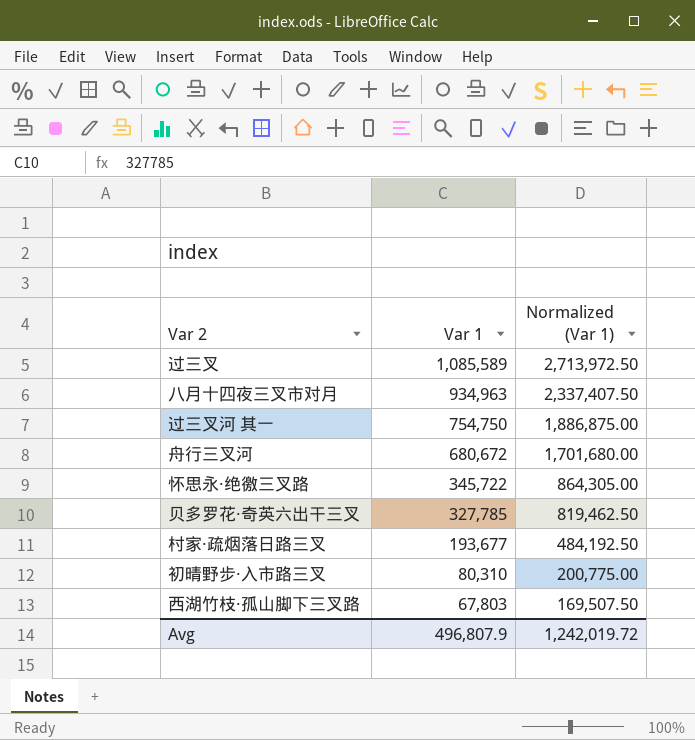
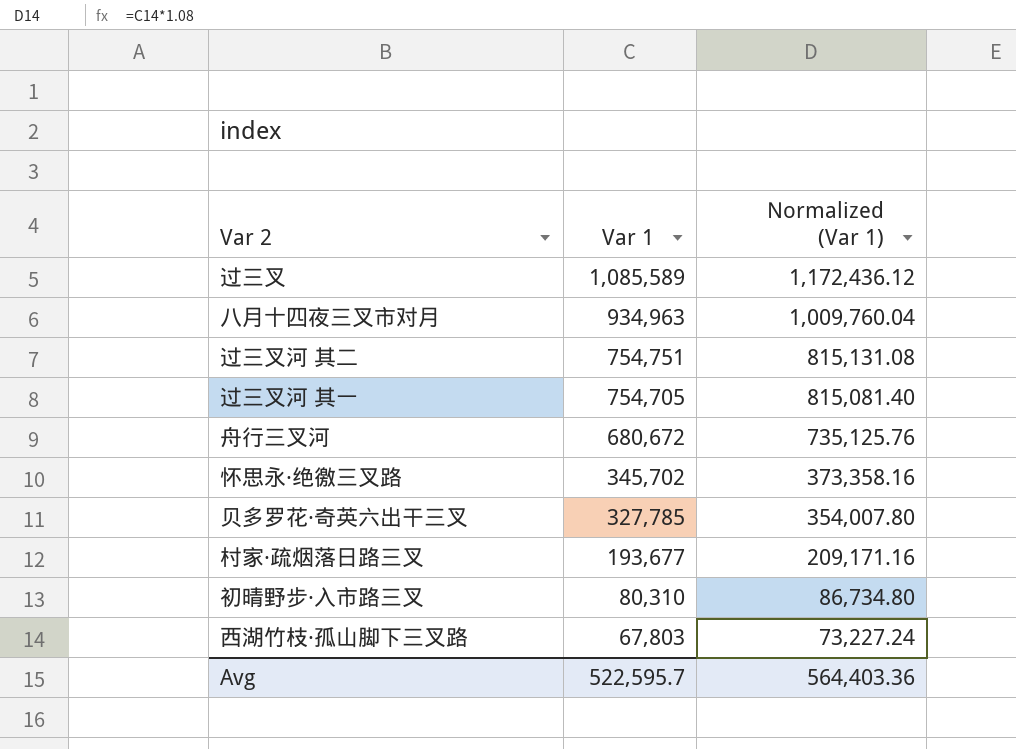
column Normalized (Var 1) | formula: [Var 1] * 2.5 -> [Var 1] * 1.08
row 过三叉河 其二: none -> 754,751 | 815,131.08
过三叉河 其一 | Var 1: 754,750 -> 754,705
怀思永·绝徼三叉路 | Var 1: 345,722 -> 345,702
Avg | Var 1: 496,807.9 -> 522,595.7
Avg | Normalized (Var 1): 1,242,019.72 -> 564,403.36

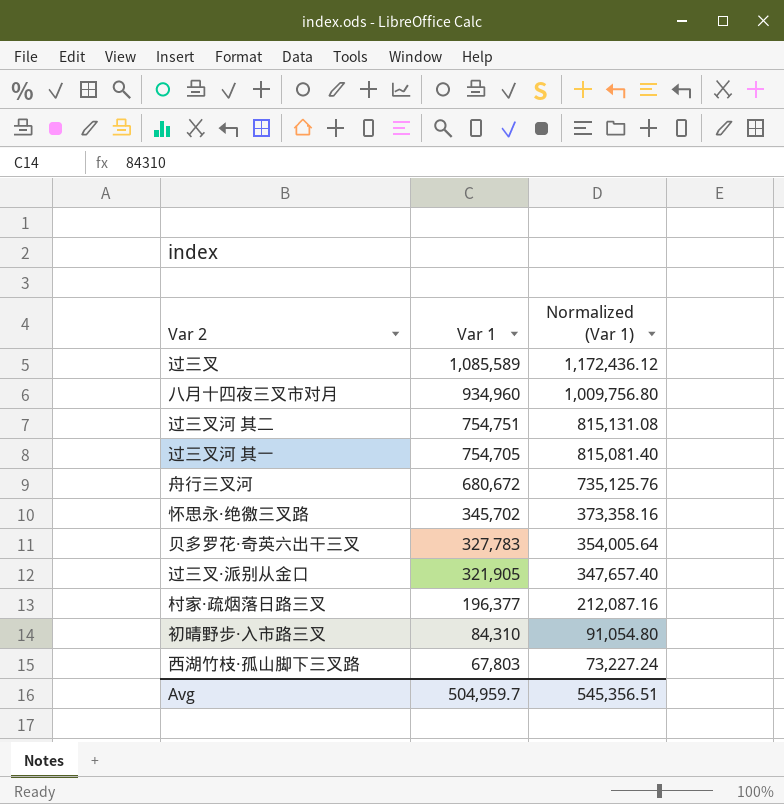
八月十四夜三叉市对月 | Var 1: 934,963 -> 934,960
八月十四夜三叉市对月 | Normalized (Var 1): 1,009,760.04 -> 1,009,756.80
贝多罗花·奇英六出干三叉 | Var 1: 327,785 -> 327,783
贝多罗花·奇英六出干三叉 | Normalized (Var 1): 354,007.80 -> 354,005.64
row 过三叉·派别从金口: none -> 321,905 | 347,657.40
村家·疏烟落日路三叉 | Var 1: 193,677 -> 196,377
村家·疏烟落日路三叉 | Normalized (Var 1): 209,171.16 -> 212,087.16
初晴野步·入市路三叉 | Var 1: 80,310 -> 84,310
初晴野步·入市路三叉 | Normalized (Var 1): 86,734.80 -> 91,054.80
Avg | Var 1: 522,595.7 -> 504,959.7
Avg | Normalized (Var 1): 564,403.36 -> 545,356.51

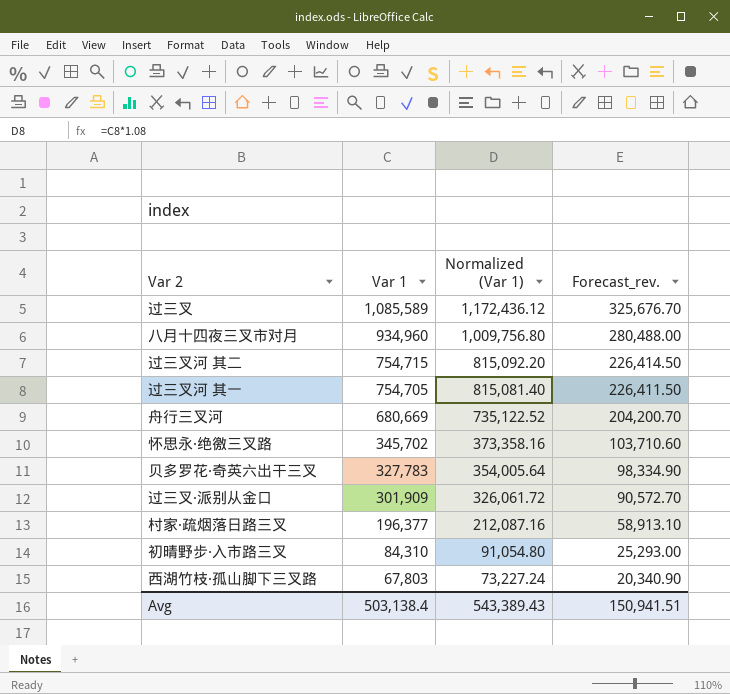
column Forecast_rev. | formula: none -> [Var 1] * 0.3
过三叉河 其二 | Var 1: 754,751 -> 754,715
过三叉河 其二 | Normalized (Var 1): 815,131.08 -> 815,092.20
舟行三叉河 | Var 1: 680,672 -> 680,669
舟行三叉河 | Normalized (Var 1): 735,125.76 -> 735,122.52
过三叉·派别从金口 | Var 1: 321,905 -> 301,909
过三叉·派别从金口 | Normalized (Var 1): 347,657.40 -> 326,061.72
Avg | Var 1: 504,959.7 -> 503,138.4
Avg | Normalized (Var 1): 545,356.51 -> 543,389.43

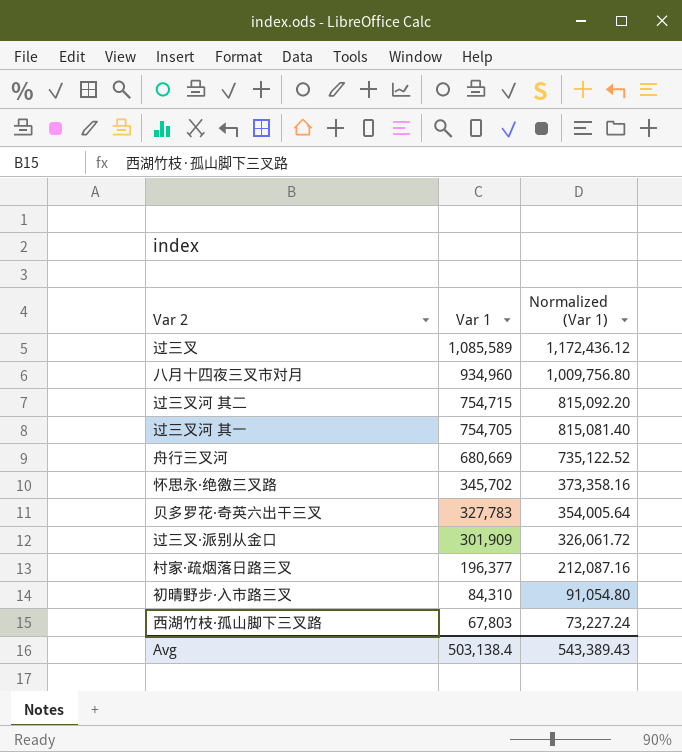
column Forecast_rev. | formula: [Var 1] * 0.3 -> none

